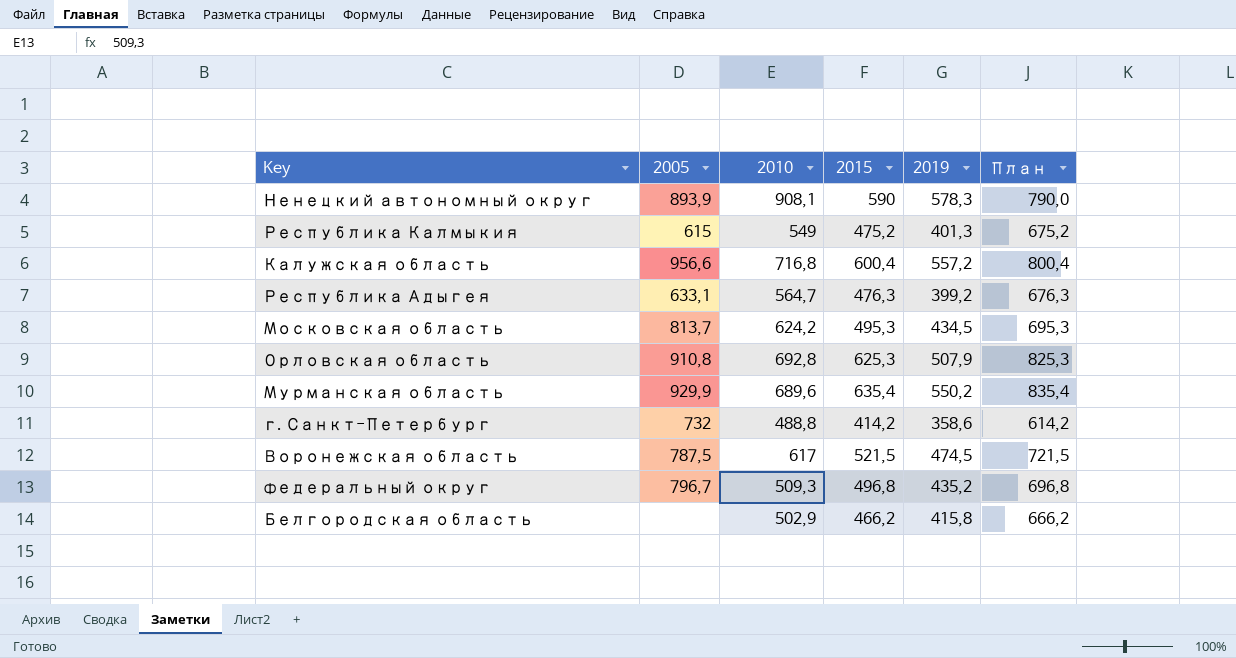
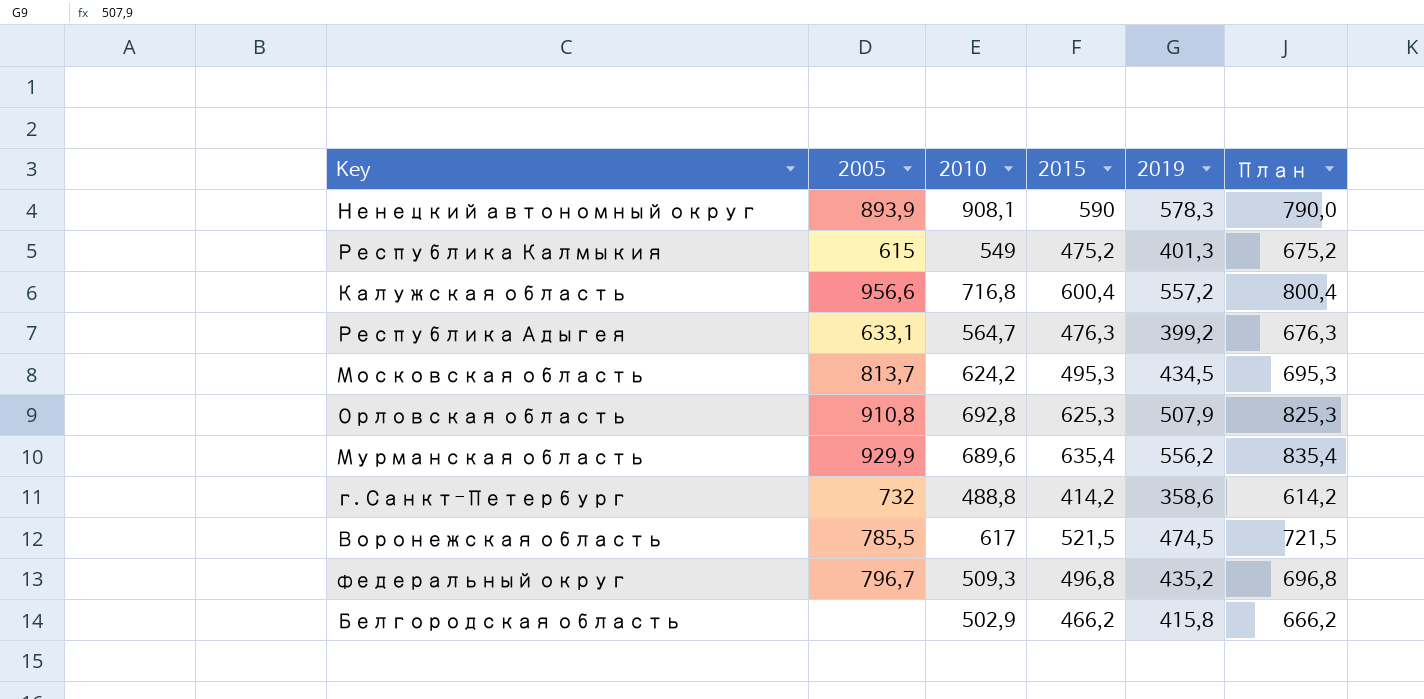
Мурманская область | 2019: 550,2 -> 556,2
Воронежская область | 2005: 787,5 -> 785,5

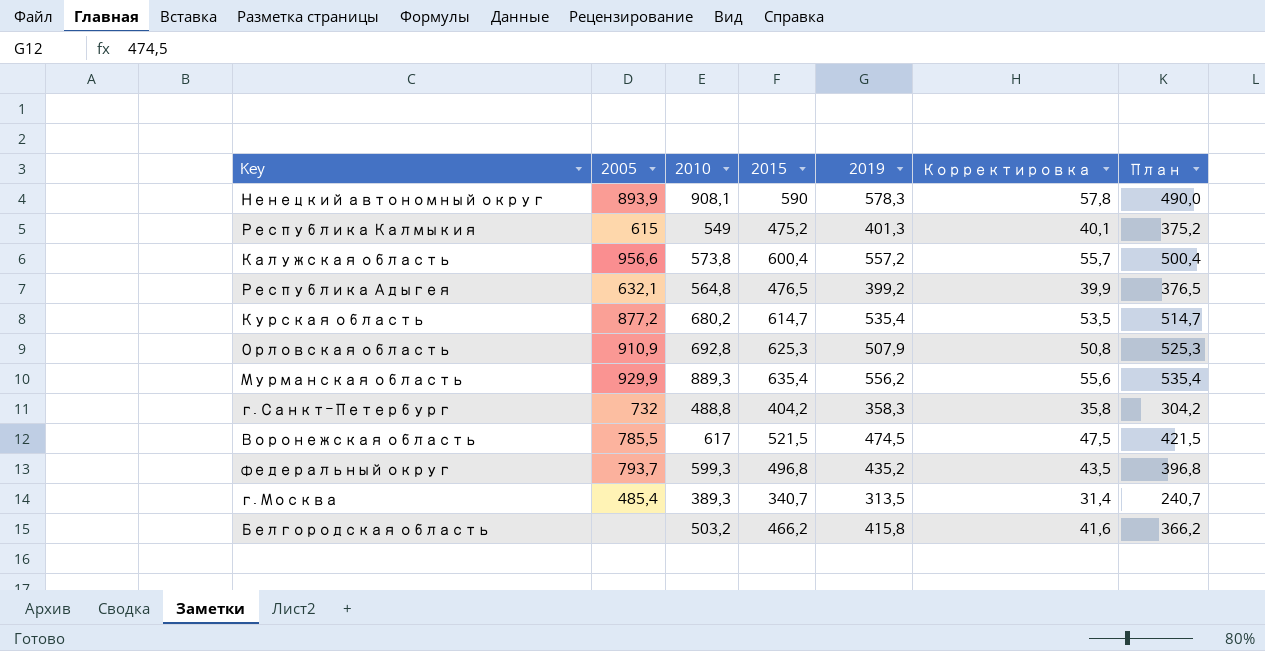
column Корректировка | formula: none -> [2019] * 0,1
column План | formula: [2015] + 200 -> [2015] - 100
row Московская область: 813,7 | 624,2 | 495,3 | 434,5 | 695,3 -> none
Калужская область | 2010: 716,8 -> 573,8
Республика Адыгея | 2005: 633,1 -> 632,1
Республика Адыгея | 2010: 564,7 -> 564,8
Республика Адыгея | 2015: 476,3 -> 476,5
row Курская область: none -> 877,2 | 680,2 | 614,7 | 535,4 | 53,5 | 514,7
Орловская область | 2005: 910,8 -> 910,9
Мурманская область | 2010: 689,6 -> 889,3
г. Санкт-Петербург | 2015: 414,2 -> 404,2
г. Санкт-Петербург | 2019: 358,6 -> 358,3
федеральный округ | 2005: 796,7 -> 793,7
федеральный округ | 2010: 509,3 -> 599,3
row г. Москва: none -> 485,4 | 389,3 | 340,7 | 313,5 | 31,4 | 240,7
Белгородская область | 2010: 502,9 -> 503,2

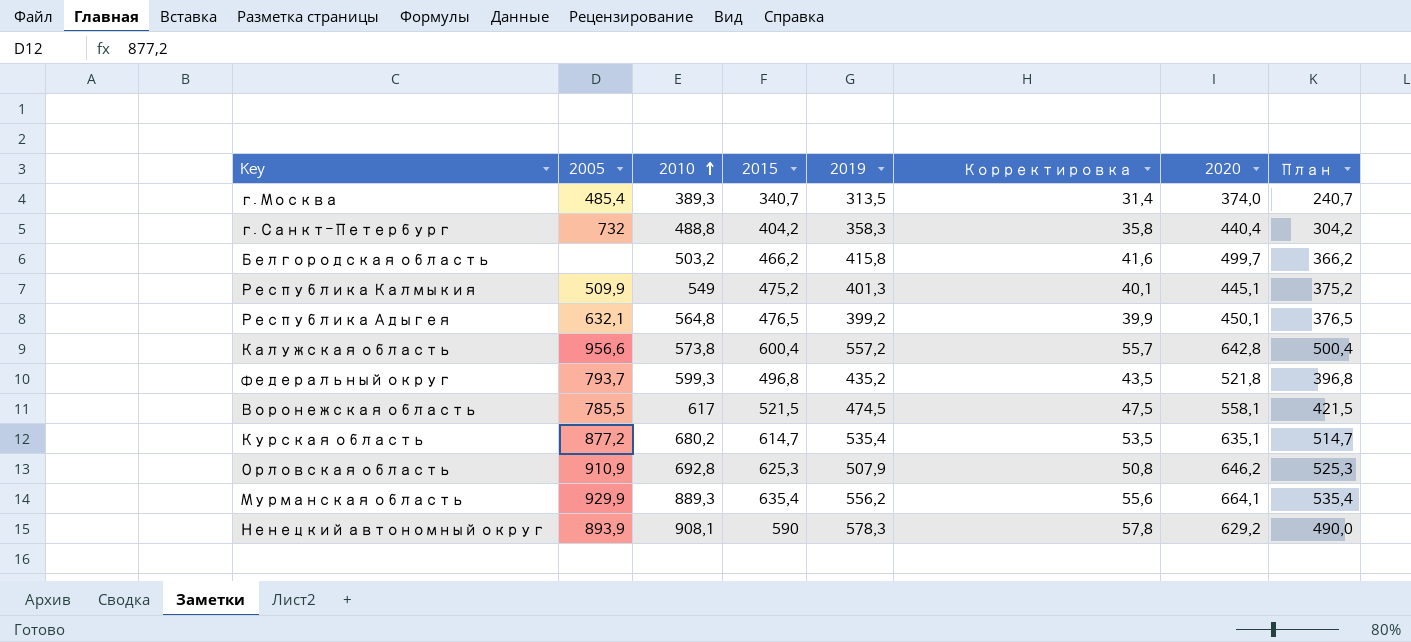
row order: none -> 2010 ascending
column 2020 | position: none -> 7
Республика Калмыкия | 2005: 615 -> 509,9

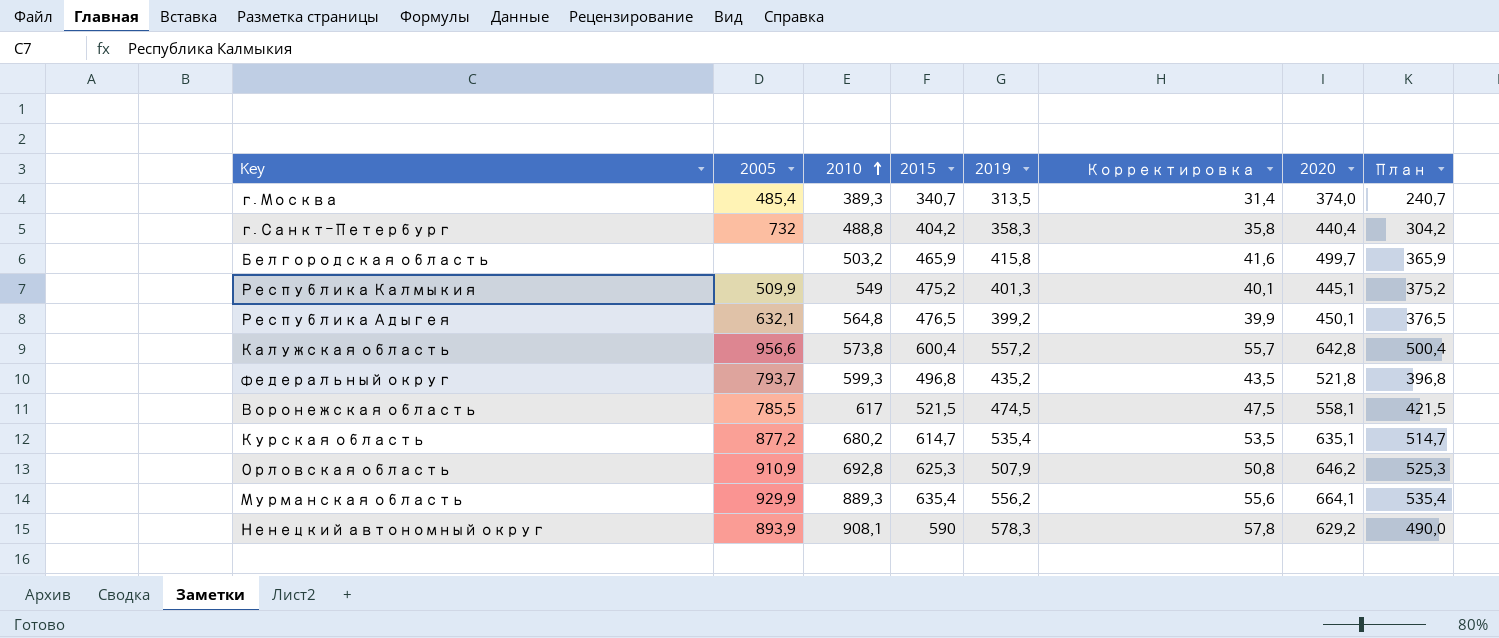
Белгородская область | 2015: 466,2 -> 465,9
Белгородская область | План: 366,2 -> 365,9

